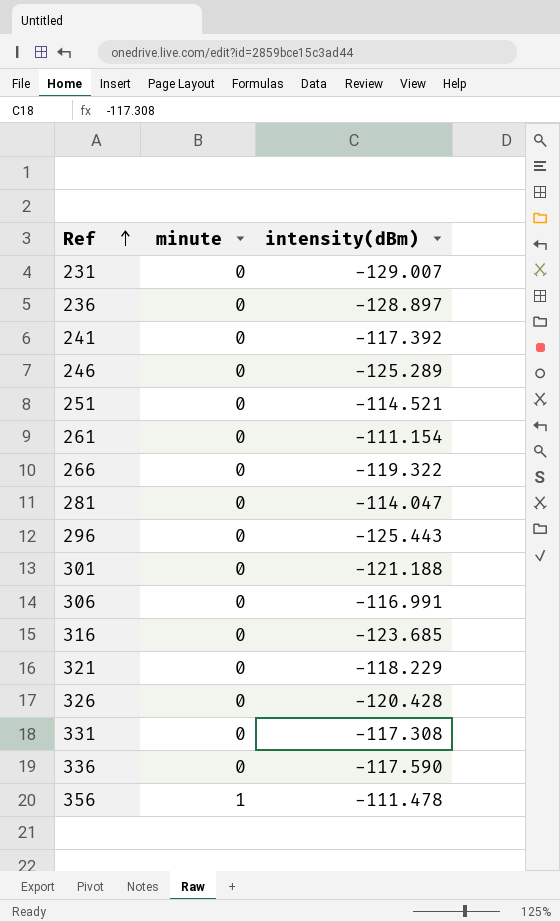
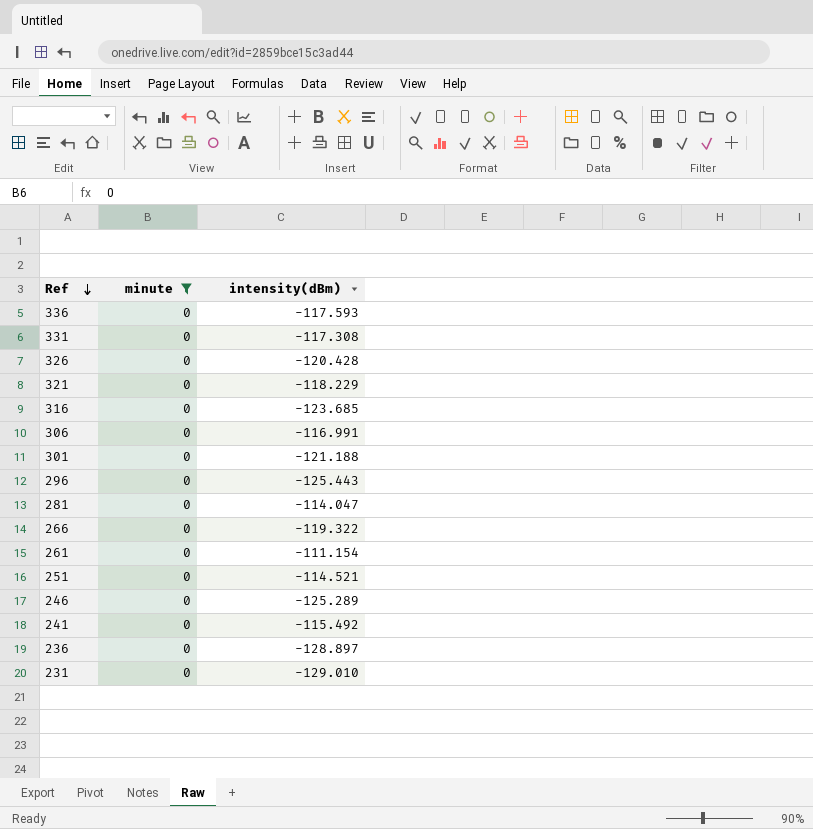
filter: none -> minute = 0
row order: Ref ascending -> Ref descending
336 | intensity(dBm): -117.590 -> -117.593
241 | intensity(dBm): -117.392 -> -115.492
231 | intensity(dBm): -129.007 -> -129.010

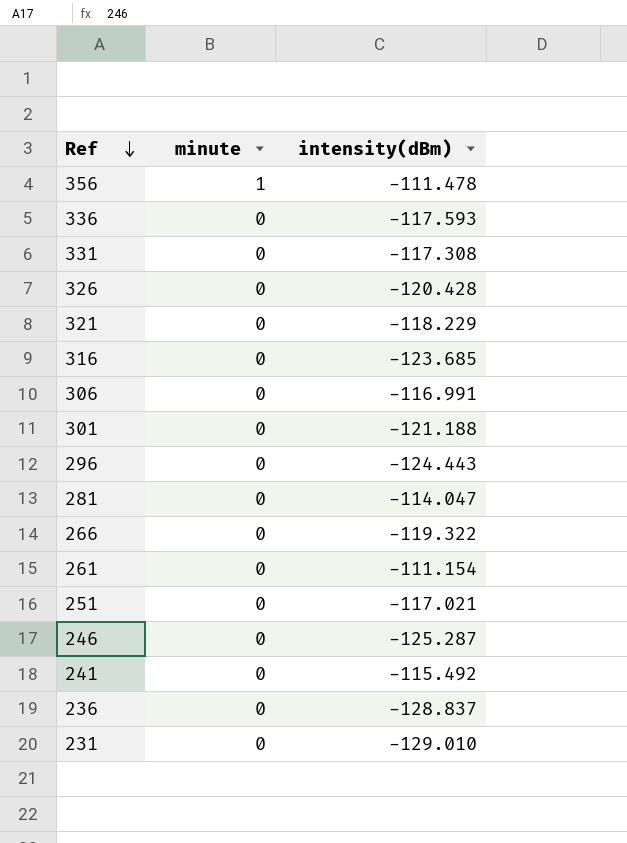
filter: minute = 0 -> none
296 | intensity(dBm): -125.443 -> -124.443
251 | intensity(dBm): -114.521 -> -117.021
246 | intensity(dBm): -125.289 -> -125.287
236 | intensity(dBm): -128.897 -> -128.837

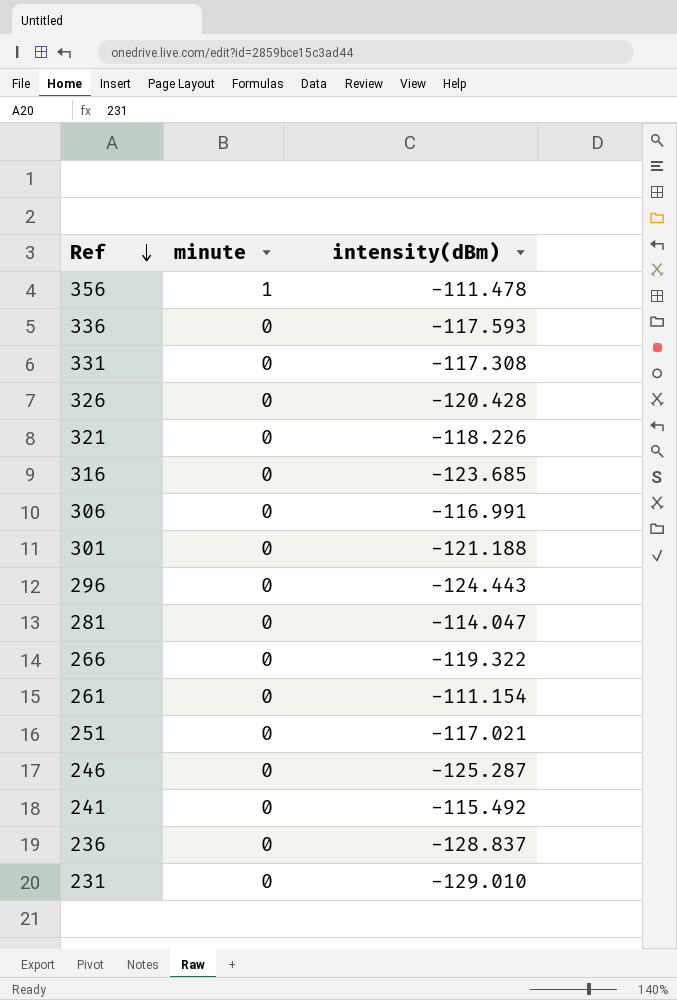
321 | intensity(dBm): -118.229 -> -118.226

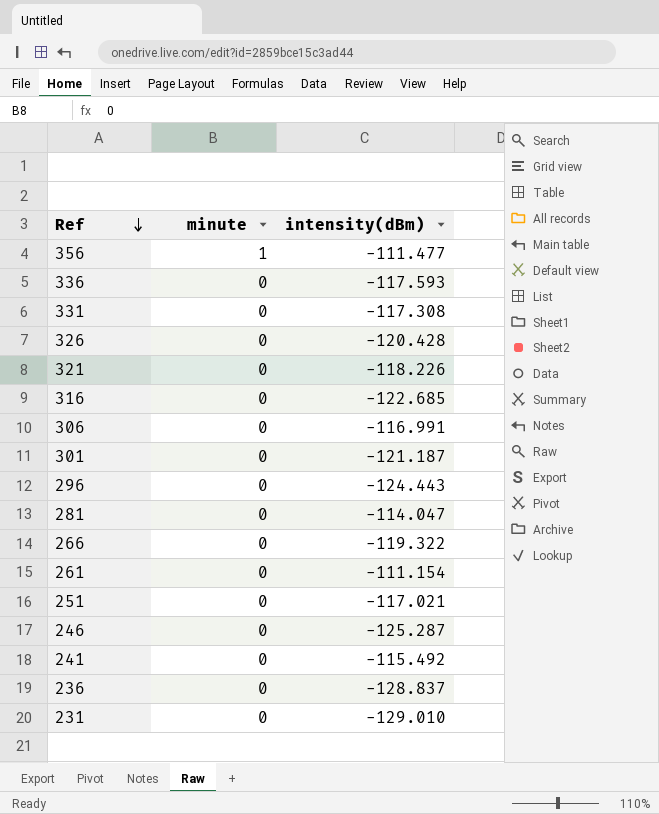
356 | intensity(dBm): -111.478 -> -111.477
316 | intensity(dBm): -123.685 -> -122.685
301 | intensity(dBm): -121.188 -> -121.187

